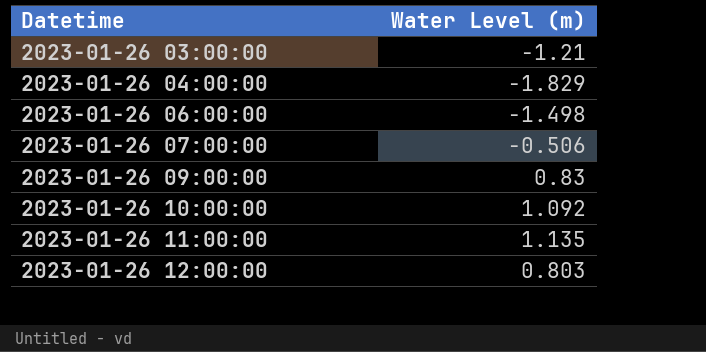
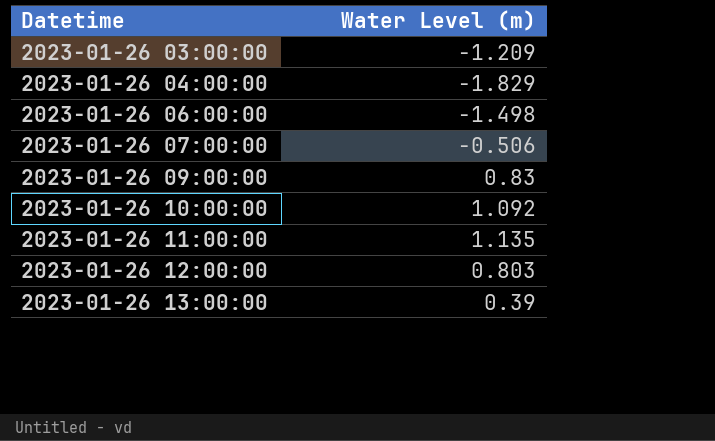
2023-01-26 03:00:00 | Water Level (m): -1.21 -> -1.209
row 2023-01-26 13:00:00: none -> 0.39

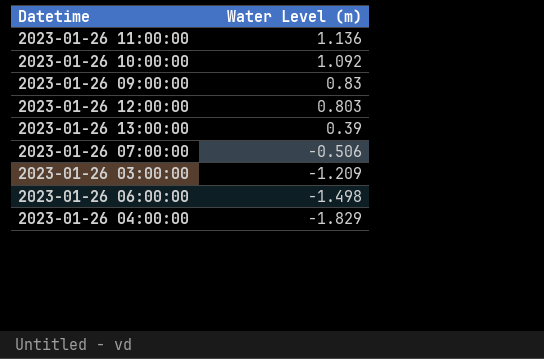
row order: Datetime ascending -> Water Level (m) descending
2023-01-26 11:00:00 | Water Level (m): 1.135 -> 1.136

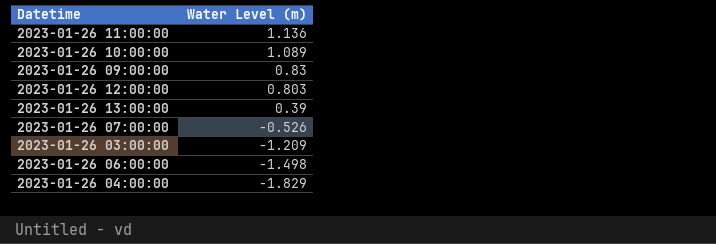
2023-01-26 10:00:00 | Water Level (m): 1.092 -> 1.089
2023-01-26 07:00:00 | Water Level (m): -0.506 -> -0.526

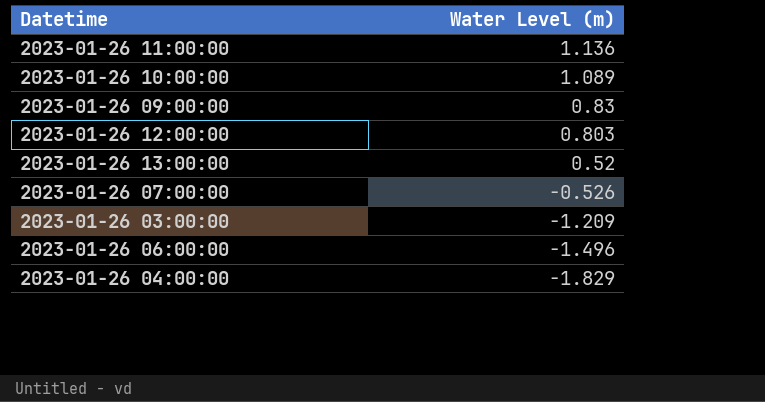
2023-01-26 13:00:00 | Water Level (m): 0.39 -> 0.52
2023-01-26 06:00:00 | Water Level (m): -1.498 -> -1.496

